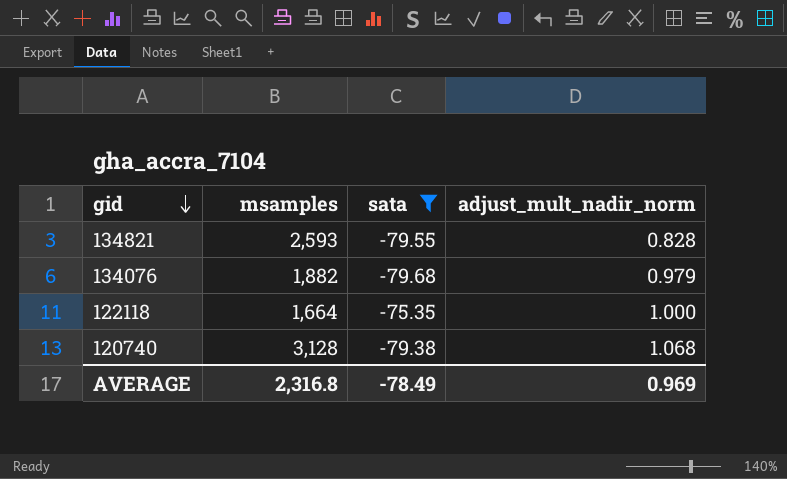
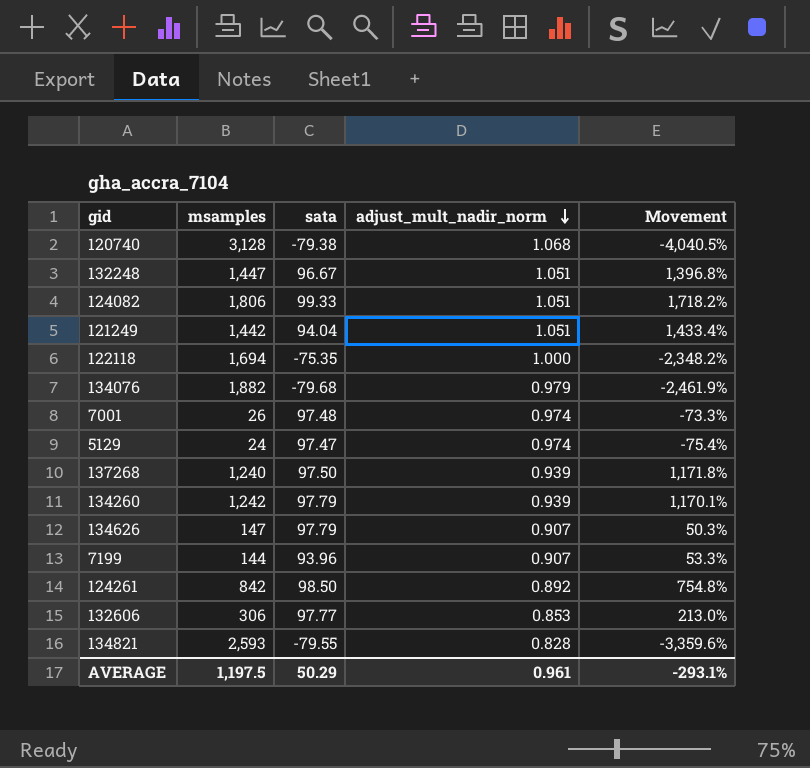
filter: sata <= -75.35 -> none
row order: gid descending -> adjust_mult_nadir_norm descending
column Movement | formula: none -> ([msamples] - [sata]) / [sata]
122118 | msamples: 1,664 -> 1,694
AVERAGE | msamples: 2,316.8 -> 1,197.5
AVERAGE | sata: -78.49 -> 50.29
AVERAGE | adjust_mult_nadir_norm: 0.969 -> 0.961

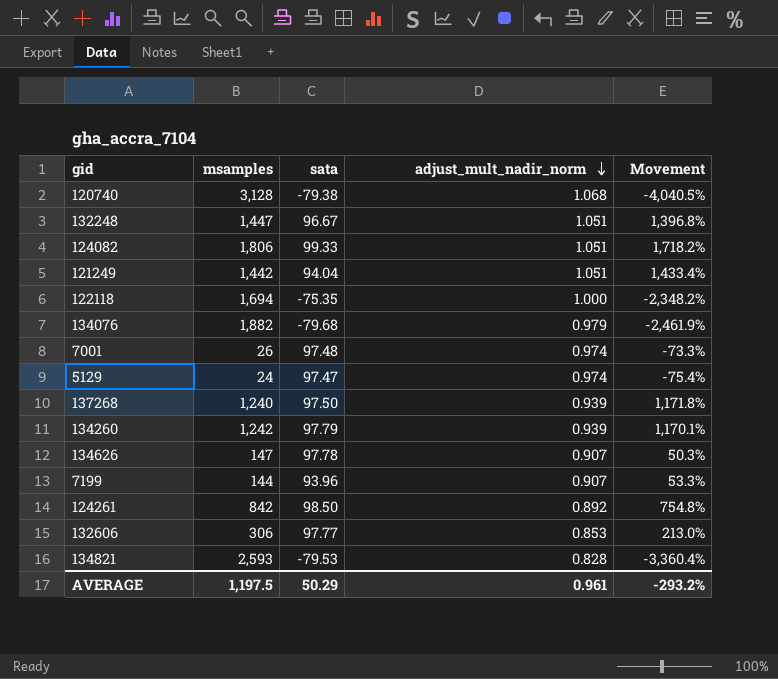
134626 | sata: 97.79 -> 97.78
134821 | sata: -79.55 -> -79.53
134821 | Movement: -3,359.6% -> -3,360.4%
AVERAGE | Movement: -293.1% -> -293.2%

